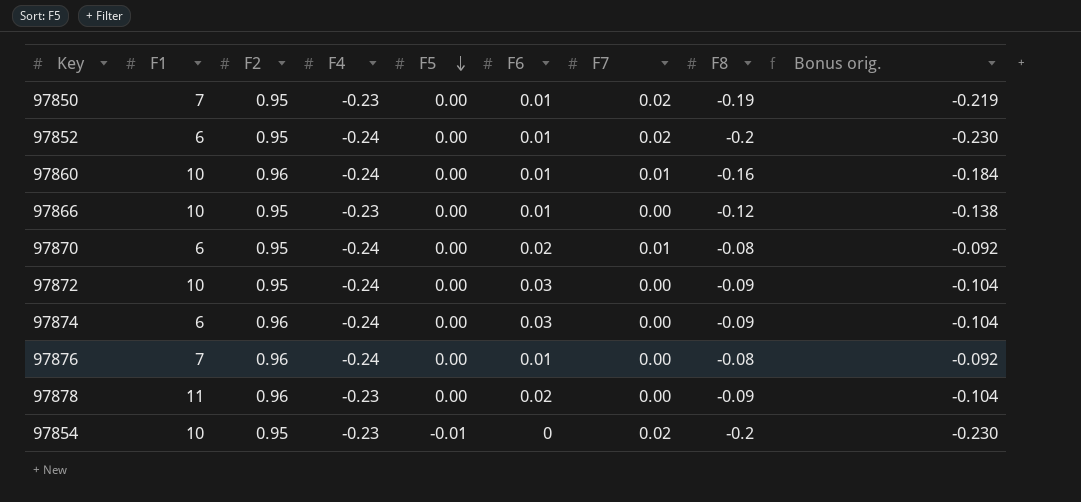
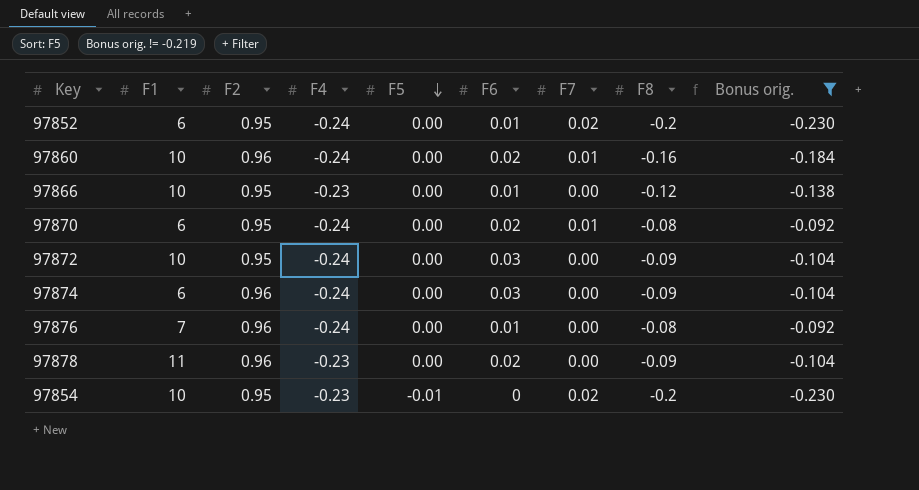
filter: none -> Bonus orig. != -0.219
97860 | F6: 0.01 -> 0.02

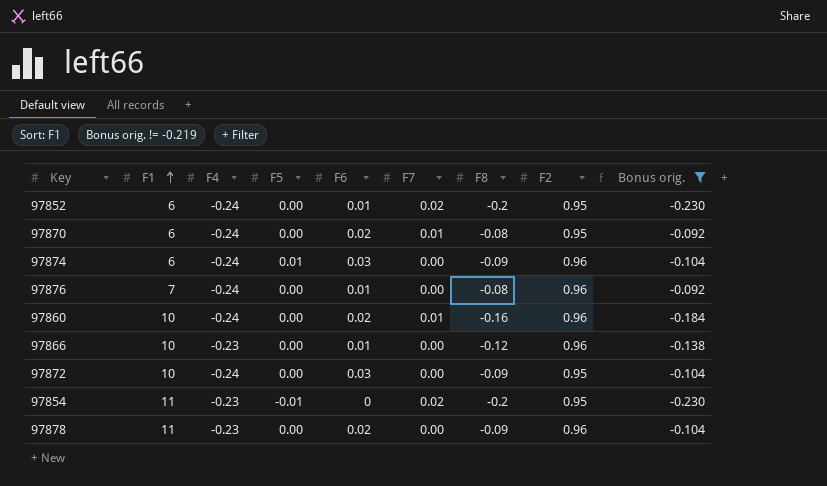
row order: F5 descending -> F1 ascending
column F2 | position: 3 -> 8
97874 | F5: 0.00 -> 0.01
97866 | F2: 0.95 -> 0.96
97854 | F1: 10 -> 11

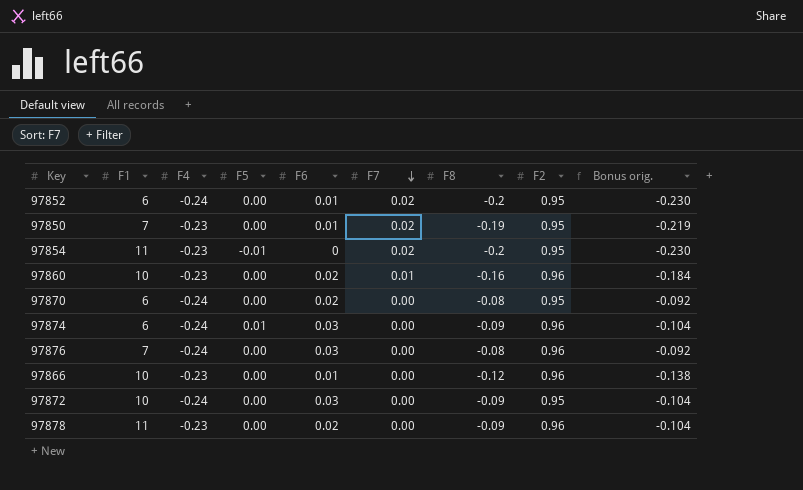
filter: Bonus orig. != -0.219 -> none
row order: F1 ascending -> F7 descending
97860 | F4: -0.24 -> -0.23
97870 | F7: 0.01 -> 0.00
97876 | F6: 0.01 -> 0.03

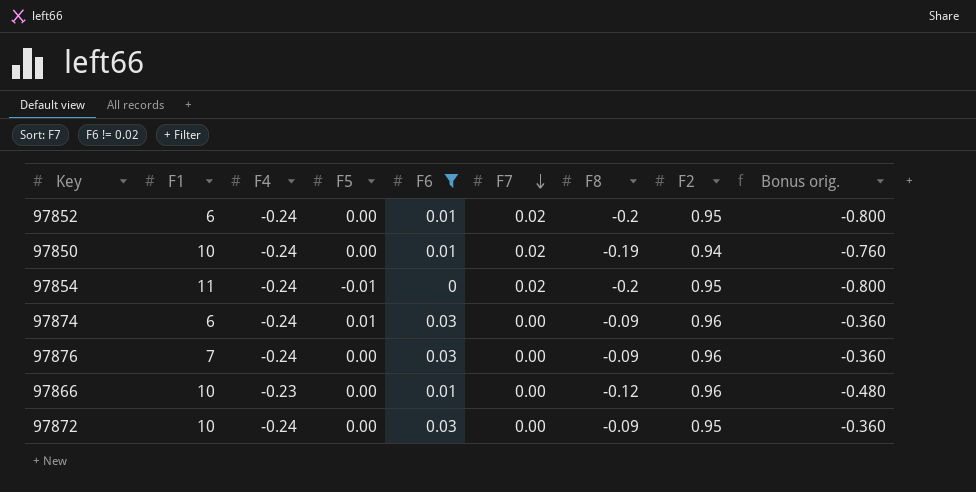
filter: none -> F6 != 0.02
column Bonus orig. | formula: [F8] * 1.15 -> [F8] * 4
97850 | F1: 7 -> 10
97850 | F4: -0.23 -> -0.24
97850 | F2: 0.95 -> 0.94
97854 | F4: -0.23 -> -0.24
97876 | F8: -0.08 -> -0.09

